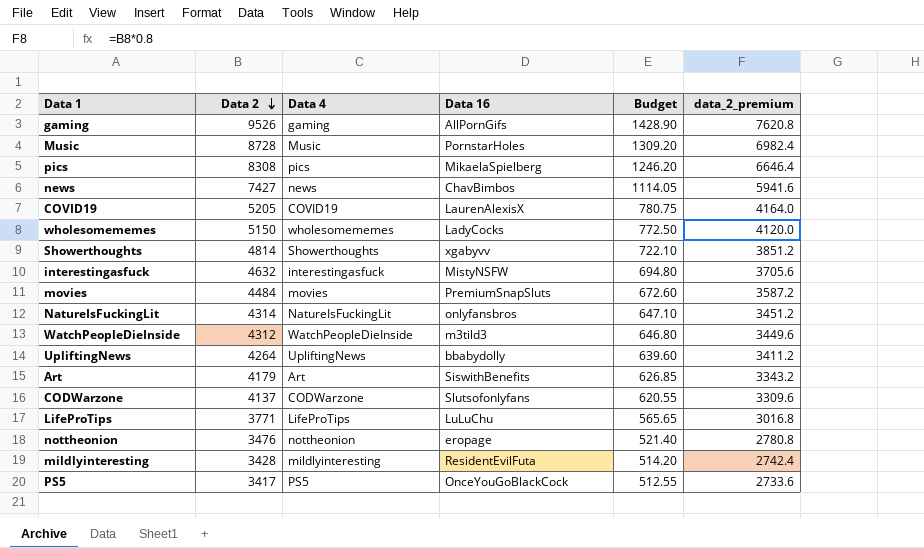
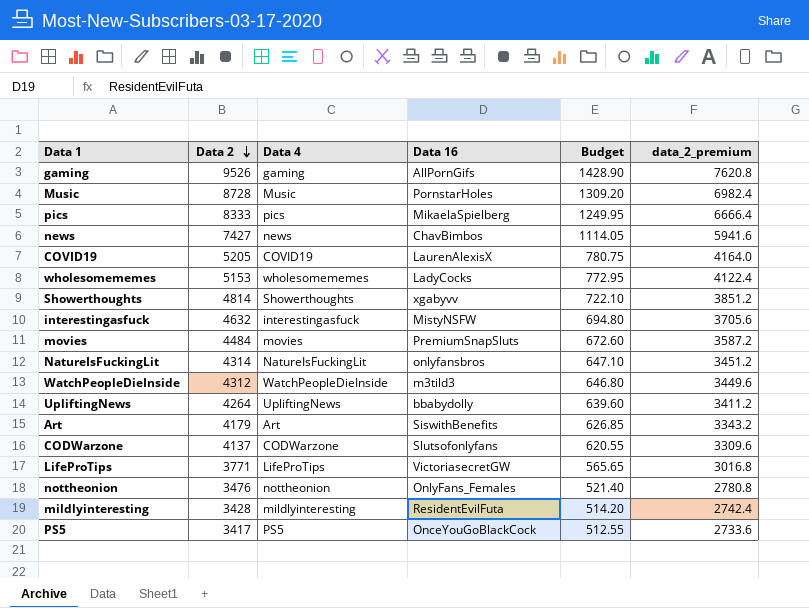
pics | Data 2: 8308 -> 8333
pics | Budget: 1246.20 -> 1249.95
pics | data_2_premium: 6646.4 -> 6666.4
wholesomememes | Data 2: 5150 -> 5153
wholesomememes | Budget: 772.50 -> 772.95
wholesomememes | data_2_premium: 4120.0 -> 4122.4
LifeProTips | Data 16: LuLuChu -> VictoriasecretGW
nottheonion | Data 16: eropage -> OnlyFans_Females

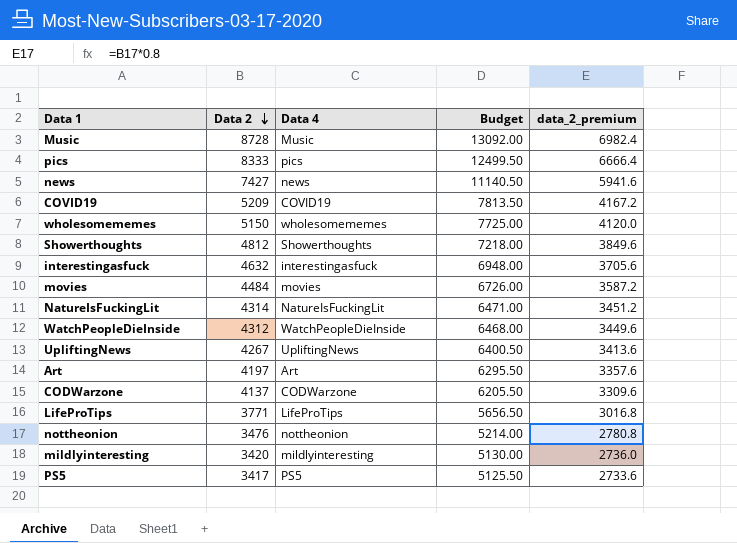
column Data 16 | position: 4 -> none
column Budget | formula: [Data 2] * 0.15 -> [Data 2] * 1.5
row gaming: 9526 | gaming | AllPornGifs | 1428.90 | 7620.8 -> none
COVID19 | Data 2: 5205 -> 5209
COVID19 | data_2_premium: 4164.0 -> 4167.2
wholesomememes | Data 2: 5153 -> 5150
wholesomememes | data_2_premium: 4122.4 -> 4120.0
Showerthoughts | Data 2: 4814 -> 4812
Showerthoughts | data_2_premium: 3851.2 -> 3849.6
UpliftingNews | Data 2: 4264 -> 4267
UpliftingNews | data_2_premium: 3411.2 -> 3413.6
Art | Data 2: 4179 -> 4197
Art | data_2_premium: 3343.2 -> 3357.6
mildlyinteresting | Data 2: 3428 -> 3420
mildlyinteresting | data_2_premium: 2742.4 -> 2736.0

